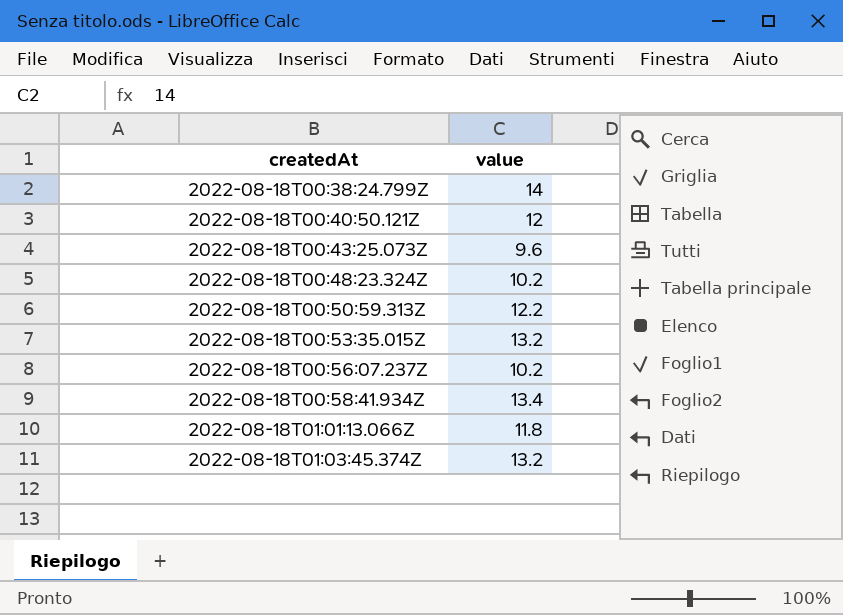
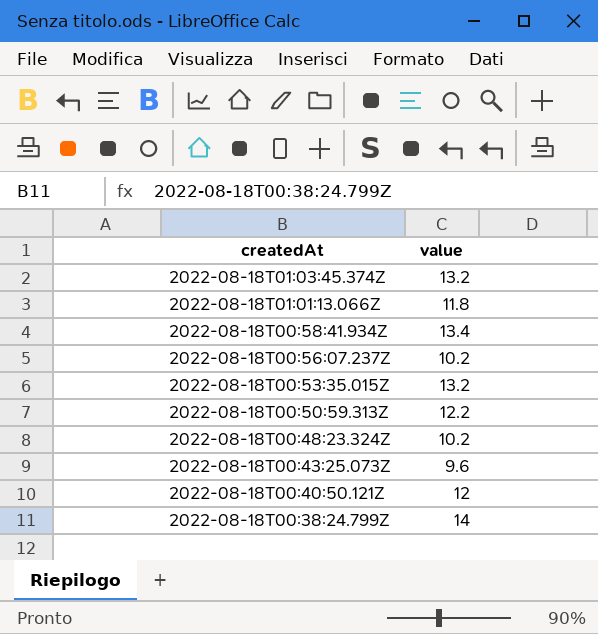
row order: createdAt ascending -> createdAt descending

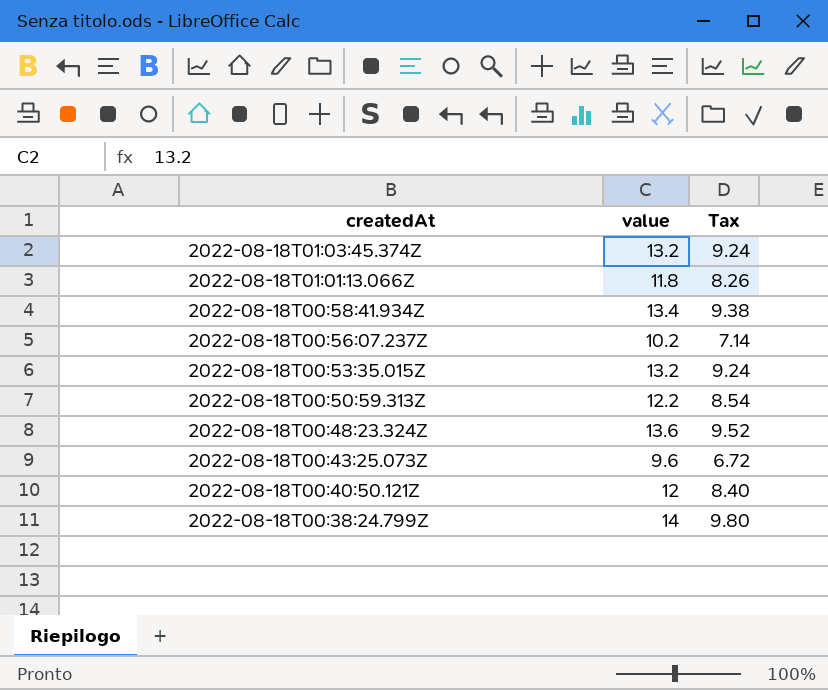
column Tax | formula: none -> [value] * 0.7
2022-08-18T00:48:23.324Z | value: 10.2 -> 13.6

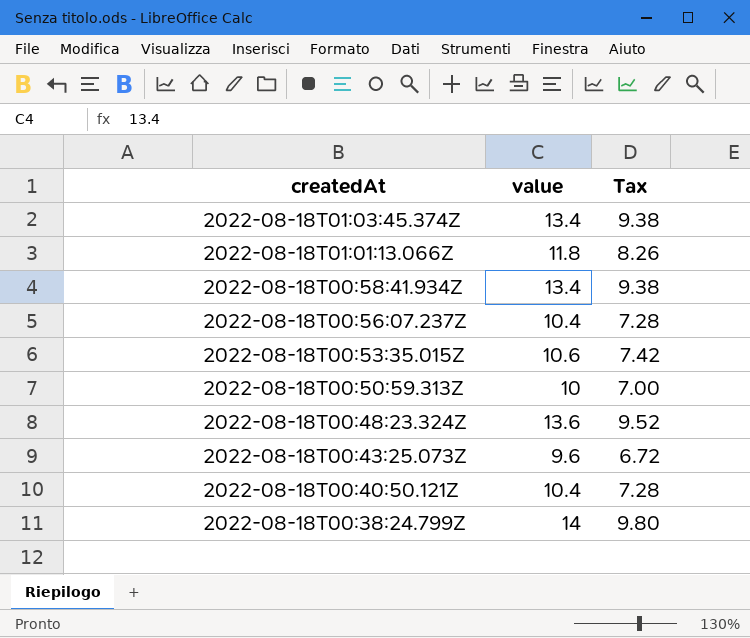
2022-08-18T01:03:45.374Z | value: 13.2 -> 13.4
2022-08-18T01:03:45.374Z | Tax: 9.24 -> 9.38
2022-08-18T00:56:07.237Z | value: 10.2 -> 10.4
2022-08-18T00:56:07.237Z | Tax: 7.14 -> 7.28
2022-08-18T00:53:35.015Z | value: 13.2 -> 10.6
2022-08-18T00:53:35.015Z | Tax: 9.24 -> 7.42
2022-08-18T00:50:59.313Z | value: 12.2 -> 10
2022-08-18T00:50:59.313Z | Tax: 8.54 -> 7.00
2022-08-18T00:40:50.121Z | value: 12 -> 10.4
2022-08-18T00:40:50.121Z | Tax: 8.40 -> 7.28

